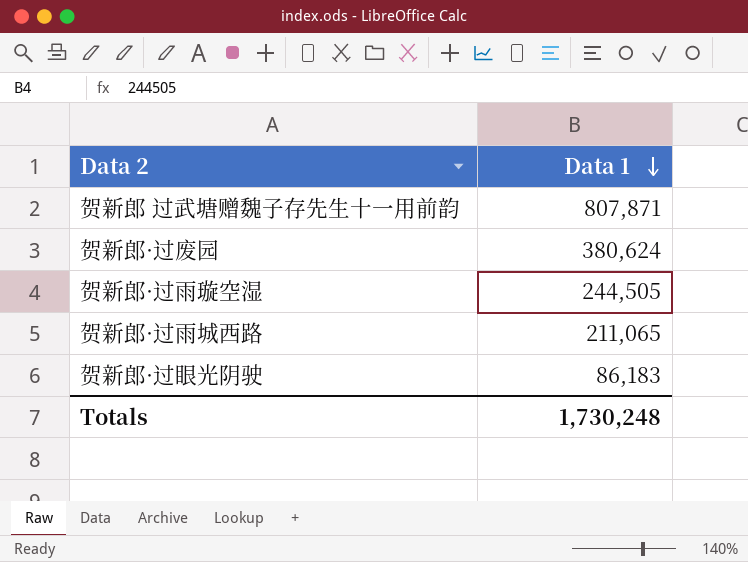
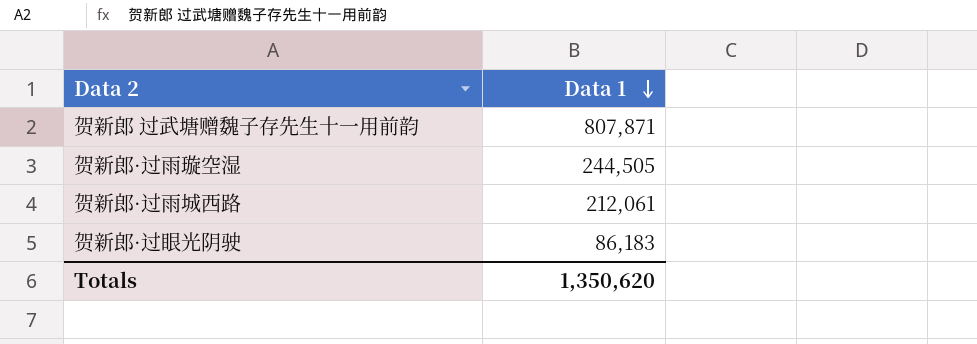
row 贺新郎·过废园: 380,624 -> none
贺新郎·过雨城西路 | Data 1: 211,065 -> 212,061
Totals | Data 1: 1,730,248 -> 1,350,620

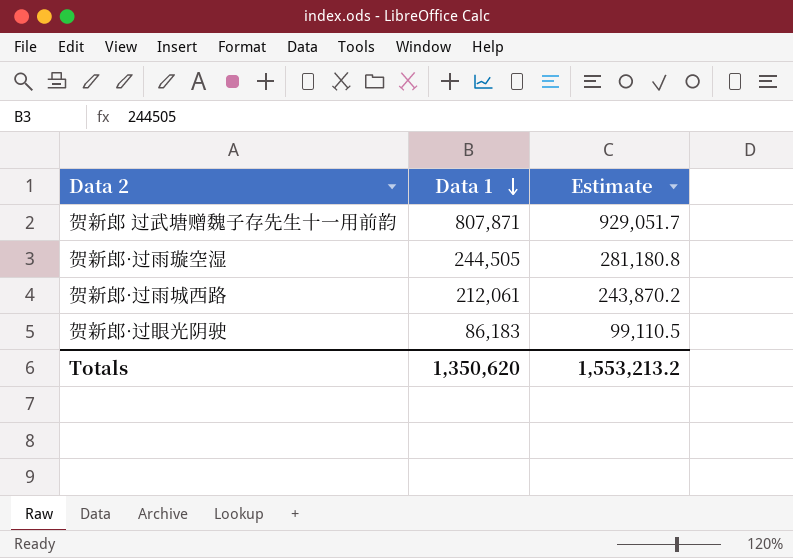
column Estimate | formula: none -> [Data 1] * 1.15

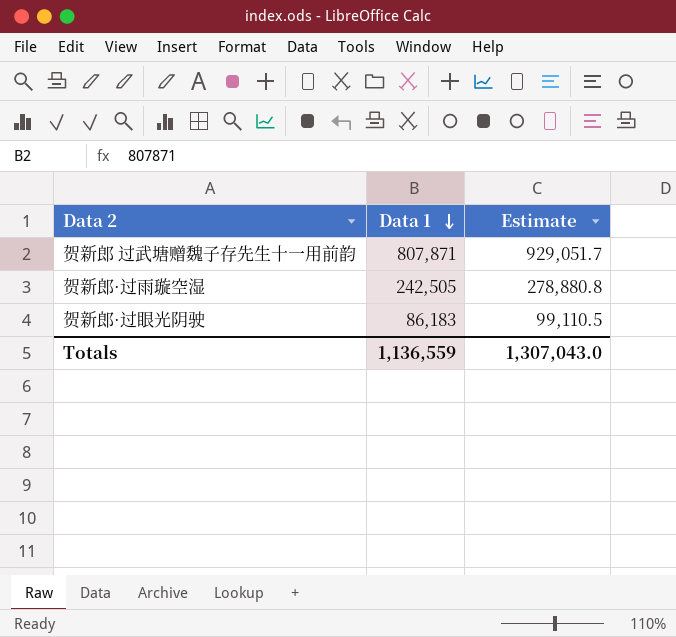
row 贺新郎·过雨城西路: 212,061 | 243,870.2 -> none
贺新郎·过雨璇空湿 | Data 1: 244,505 -> 242,505
贺新郎·过雨璇空湿 | Estimate: 281,180.8 -> 278,880.8
Totals | Data 1: 1,350,620 -> 1,136,559
Totals | Estimate: 1,553,213.2 -> 1,307,043.0

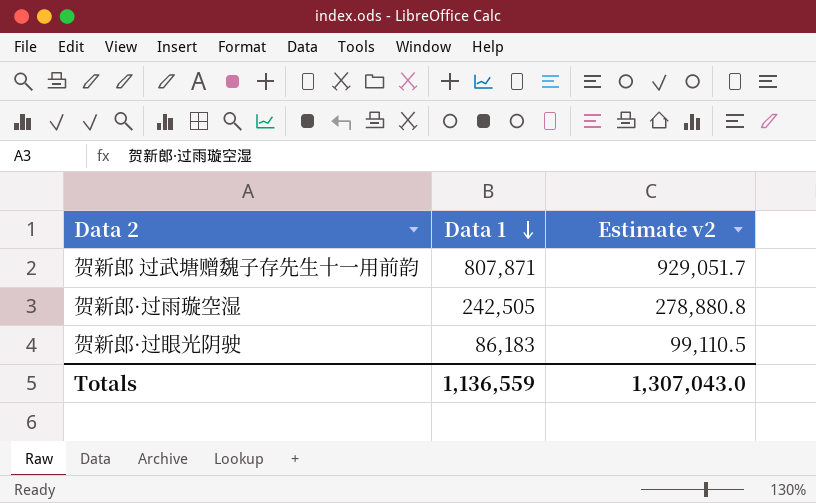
column name: Estimate -> Estimate v2

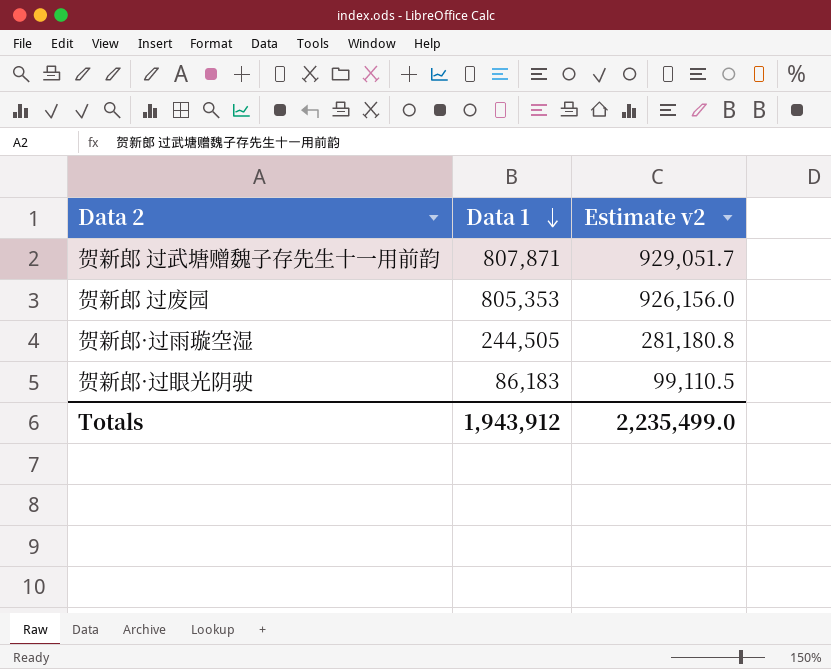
row 贺新郎 过废园: none -> 805,353 | 926,156.0
贺新郎·过雨璇空湿 | Data 1: 242,505 -> 244,505
贺新郎·过雨璇空湿 | Estimate v2: 278,880.8 -> 281,180.8
Totals | Data 1: 1,136,559 -> 1,943,912
Totals | Estimate v2: 1,307,043.0 -> 2,235,499.0

